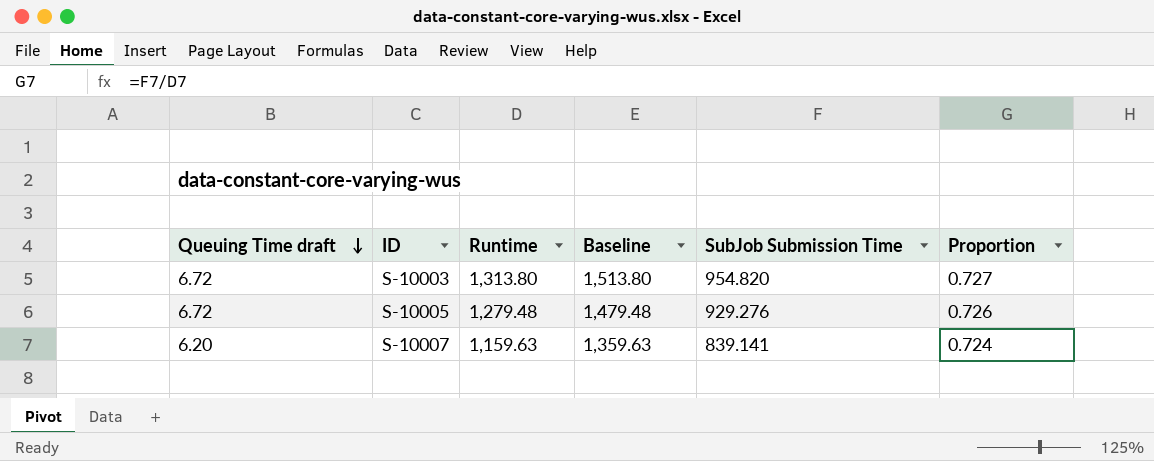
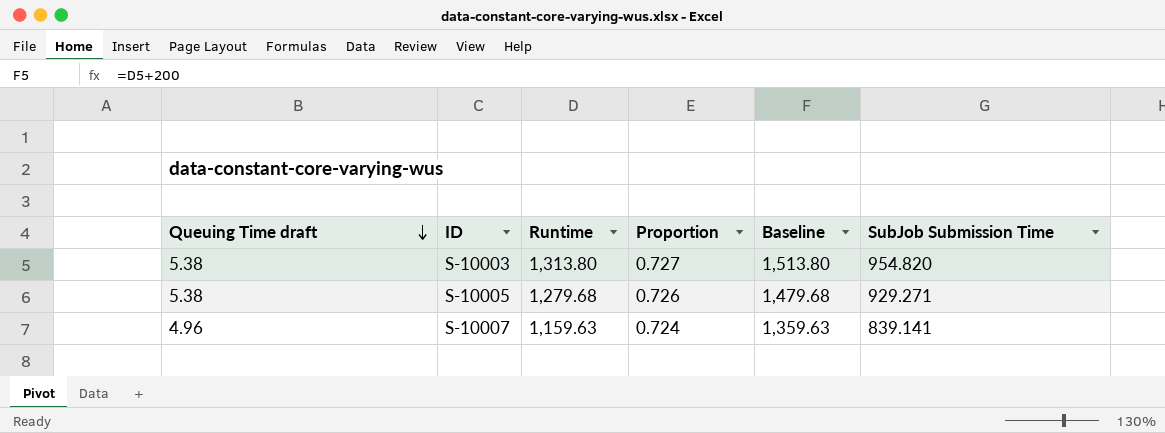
column Proportion | position: 6 -> 4
S-10003 | Queuing Time draft: 6.72 -> 5.38
S-10005 | Queuing Time draft: 6.72 -> 5.38
S-10005 | Runtime: 1,279.48 -> 1,279.68
S-10005 | Baseline: 1,479.48 -> 1,479.68
S-10005 | SubJob Submission Time: 929.276 -> 929.271
S-10007 | Queuing Time draft: 6.20 -> 4.96

